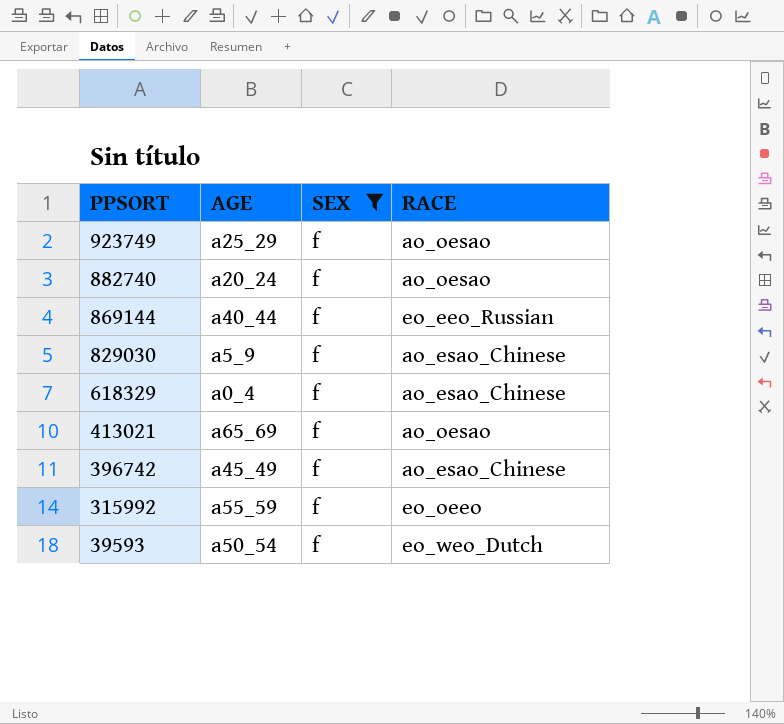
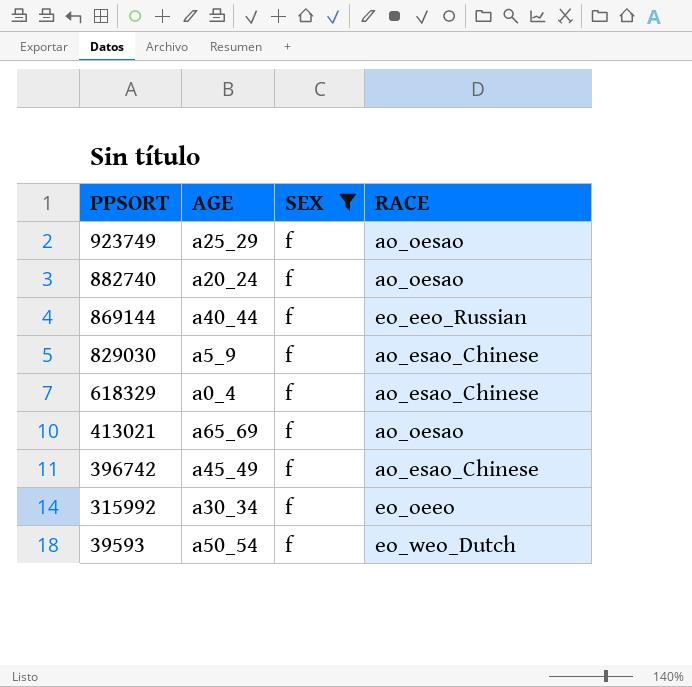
315992 | AGE: a55_59 -> a30_34

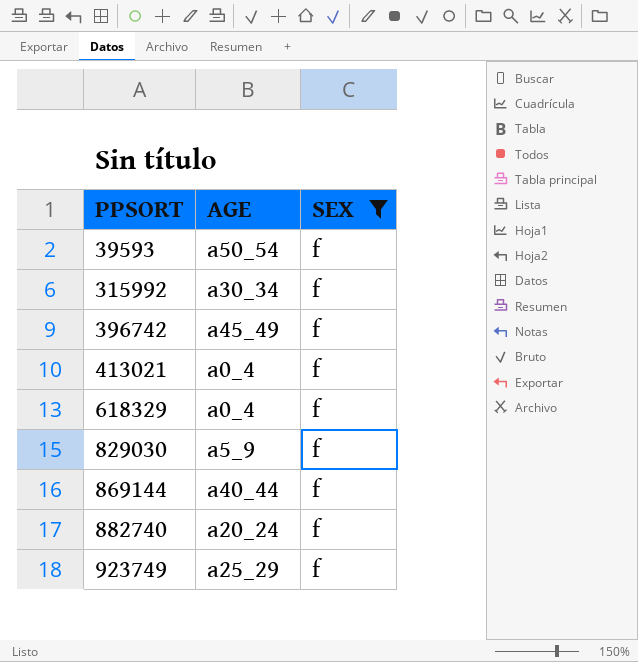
row order: PPSORT descending -> PPSORT ascending
column RACE | position: 4 -> none
413021 | AGE: a65_69 -> a0_4

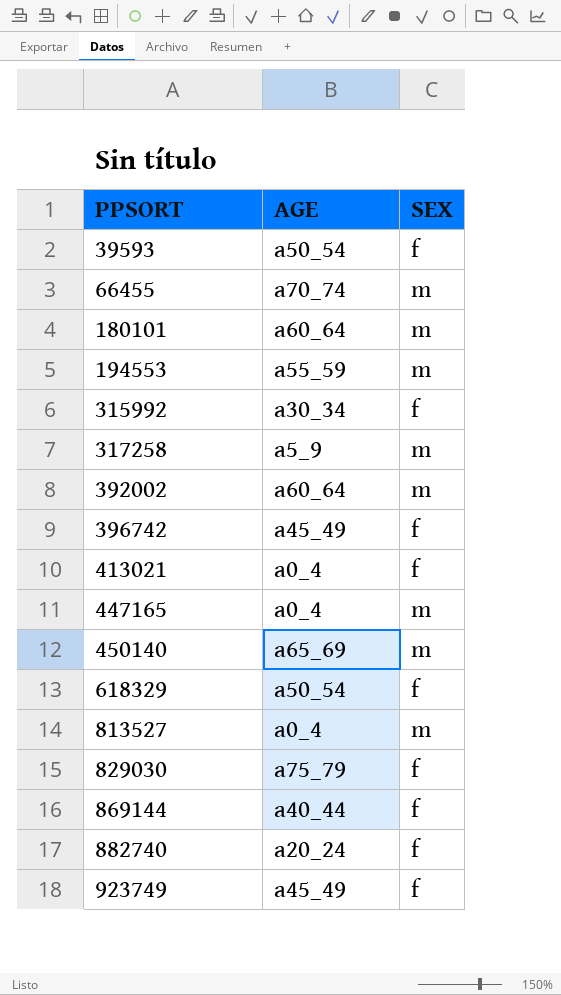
filter: SEX = f -> none
618329 | AGE: a0_4 -> a50_54
829030 | AGE: a5_9 -> a75_79
923749 | AGE: a25_29 -> a45_49

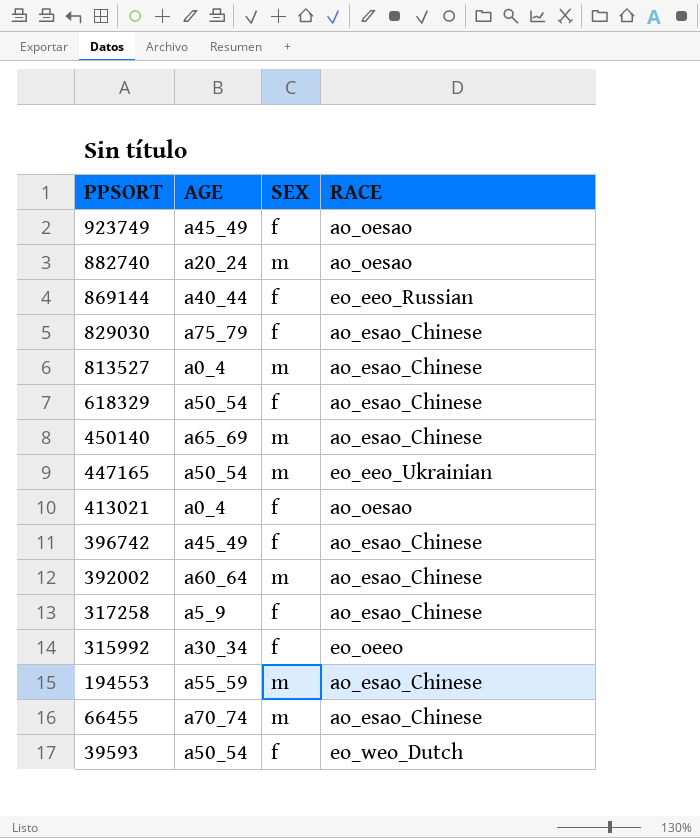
row order: PPSORT ascending -> PPSORT descending
column RACE | position: none -> 4
row 180101: a60_64 | m -> none
882740 | SEX: f -> m
447165 | AGE: a0_4 -> a50_54
317258 | SEX: m -> f

